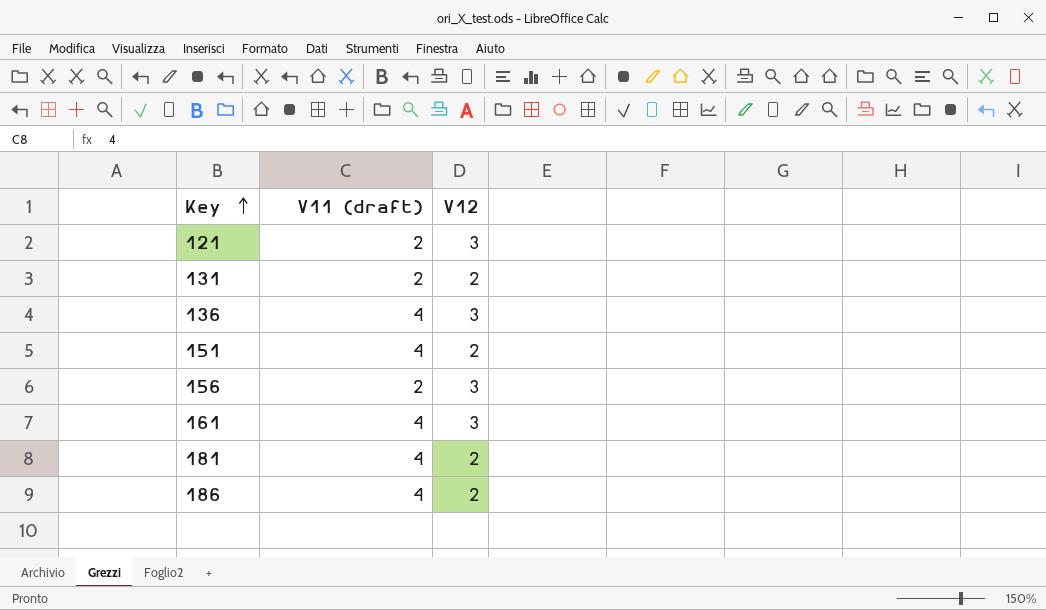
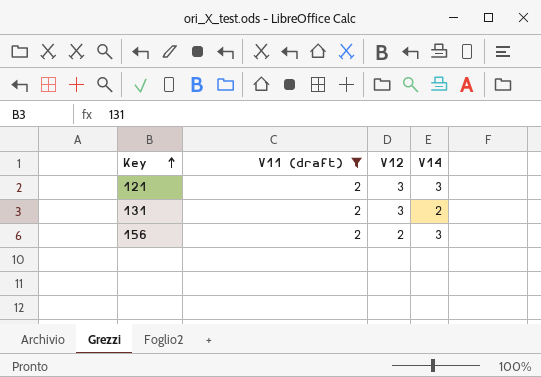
filter: none -> V11 (draft) = 2
column V14 | position: none -> 4
131 | V12: 2 -> 3
156 | V12: 3 -> 2

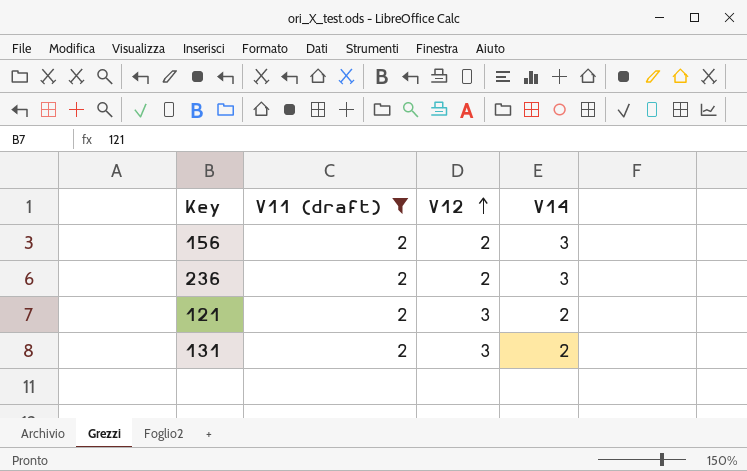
row order: Key ascending -> V12 ascending
row 236: none -> 2 | 2 | 3
121 | V14: 3 -> 2

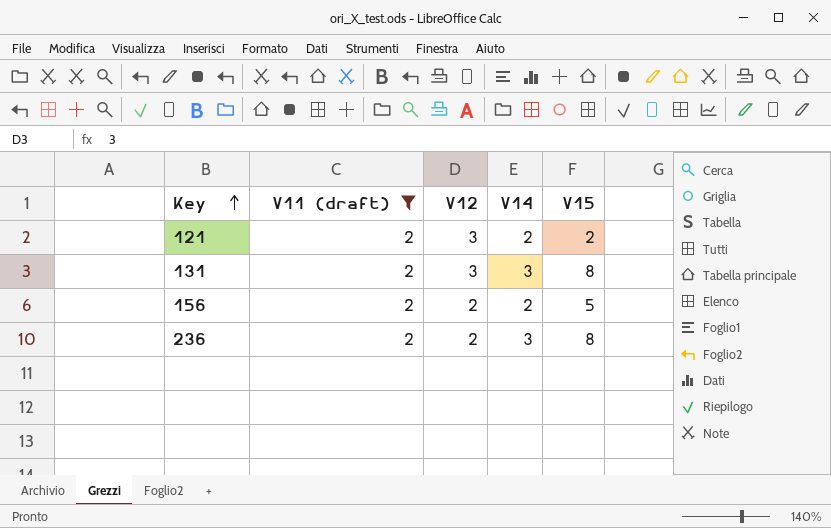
row order: V12 ascending -> Key ascending
column V15 | position: none -> 5
131 | V14: 2 -> 3
156 | V14: 3 -> 2

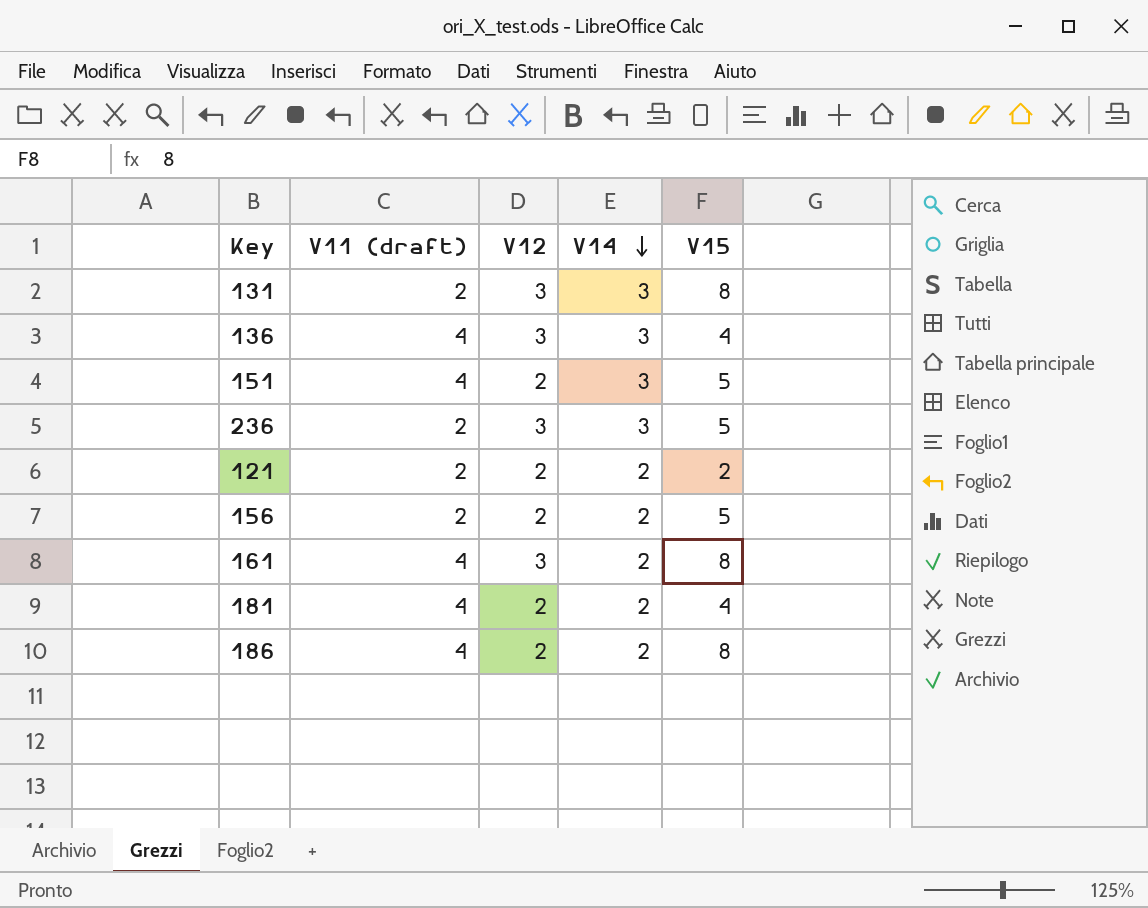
filter: V11 (draft) = 2 -> none
row order: Key ascending -> V14 descending
236 | V12: 2 -> 3
236 | V15: 8 -> 5
121 | V12: 3 -> 2

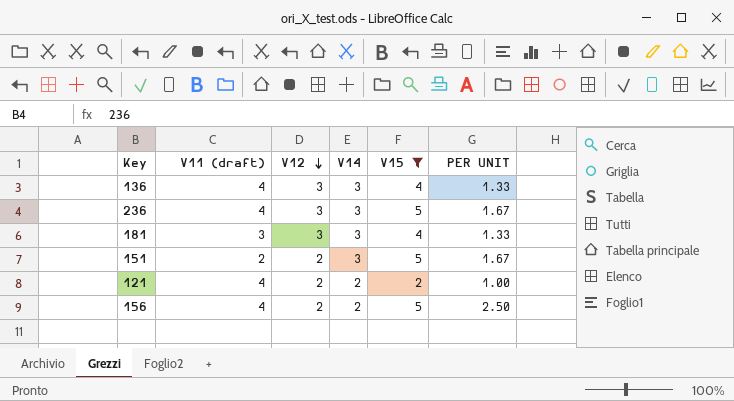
filter: none -> V15 != 8
row order: V14 descending -> V12 descending
column PER UNIT | formula: none -> [V15] / [V14]
236 | V11 (draft): 2 -> 4
181 | V11 (draft): 4 -> 3
181 | V12: 2 -> 3
181 | V14: 2 -> 3
151 | V11 (draft): 4 -> 2
121 | V11 (draft): 2 -> 4
156 | V11 (draft): 2 -> 4

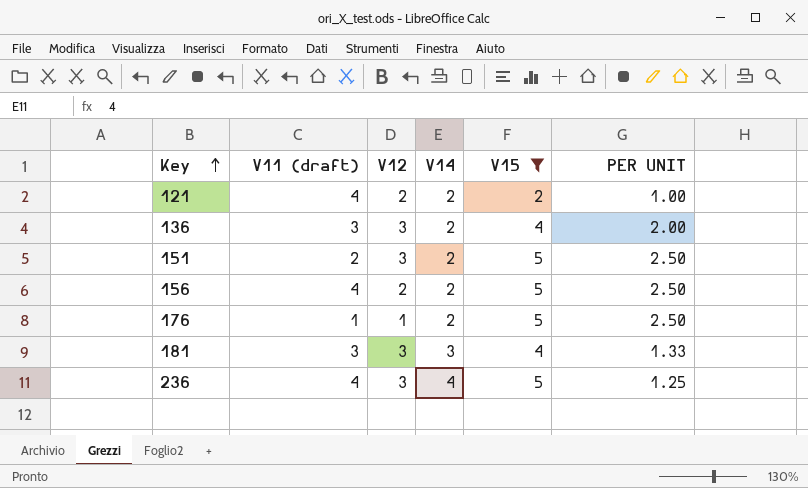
row order: V12 descending -> Key ascending
136 | V11 (draft): 4 -> 3
136 | V14: 3 -> 2
136 | PER UNIT: 1.33 -> 2.00
151 | V12: 2 -> 3
151 | V14: 3 -> 2
151 | PER UNIT: 1.67 -> 2.50
row 176: none -> 1 | 1 | 2 | 5 | 2.50
236 | V14: 3 -> 4
236 | PER UNIT: 1.67 -> 1.25

